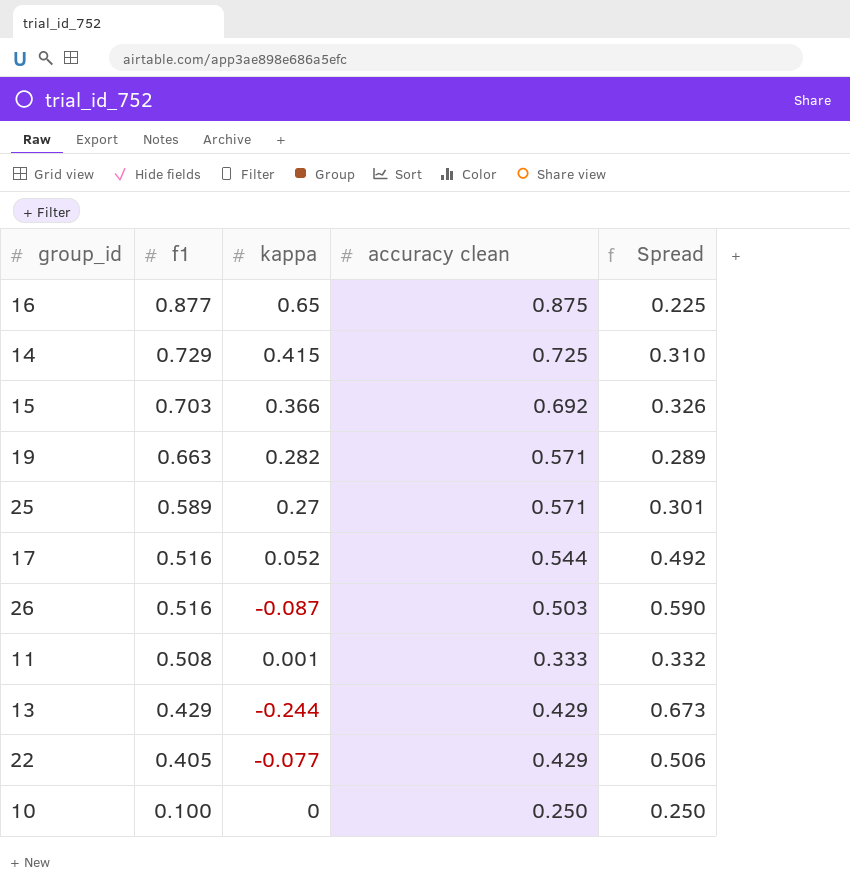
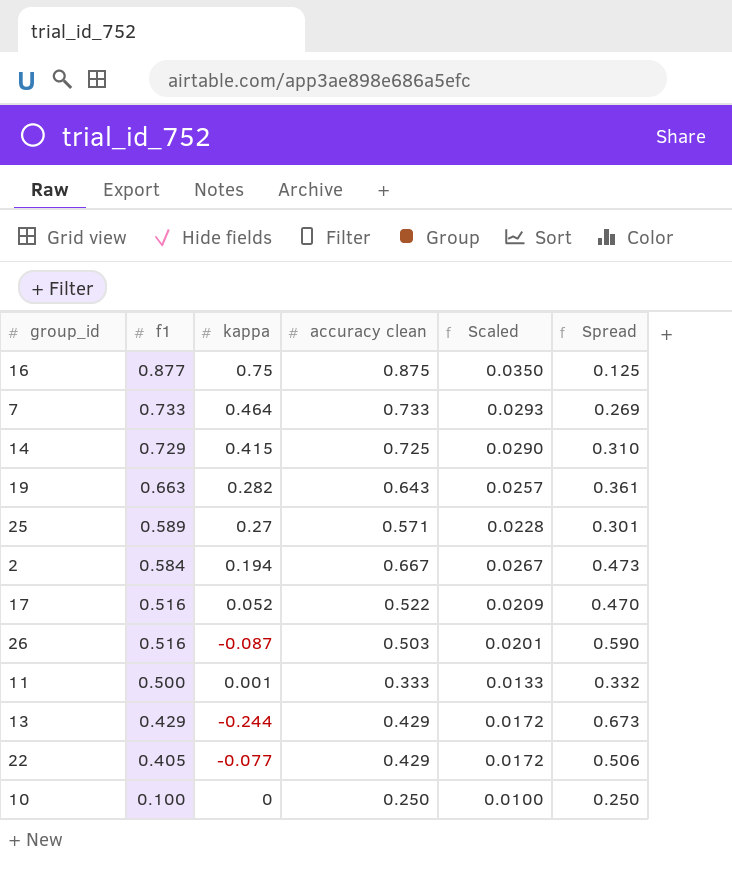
column Scaled | formula: none -> [accuracy clean] * 0.04
row 15: 0.703 | 0.366 | 0.692 | 0.326 -> none
16 | kappa: 0.65 -> 0.75
16 | Spread: 0.225 -> 0.125
row 7: none -> 0.733 | 0.464 | 0.733 | 0.0293 | 0.269
19 | accuracy clean: 0.571 -> 0.643
19 | Spread: 0.289 -> 0.361
row 2: none -> 0.584 | 0.194 | 0.667 | 0.0267 | 0.473
17 | accuracy clean: 0.544 -> 0.522
17 | Spread: 0.492 -> 0.470
11 | f1: 0.508 -> 0.500

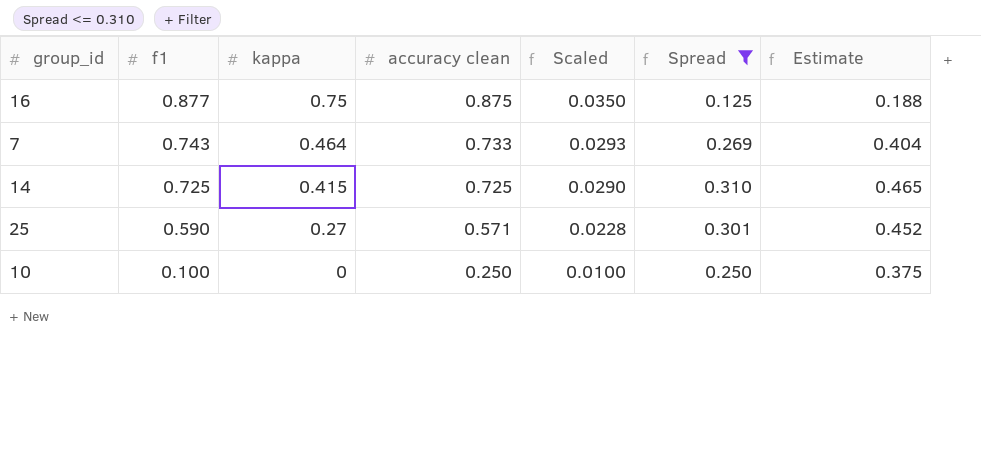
filter: none -> Spread <= 0.310
column Estimate | formula: none -> [Spread] * 1.5
7 | f1: 0.733 -> 0.743
14 | f1: 0.729 -> 0.725
25 | f1: 0.589 -> 0.590

